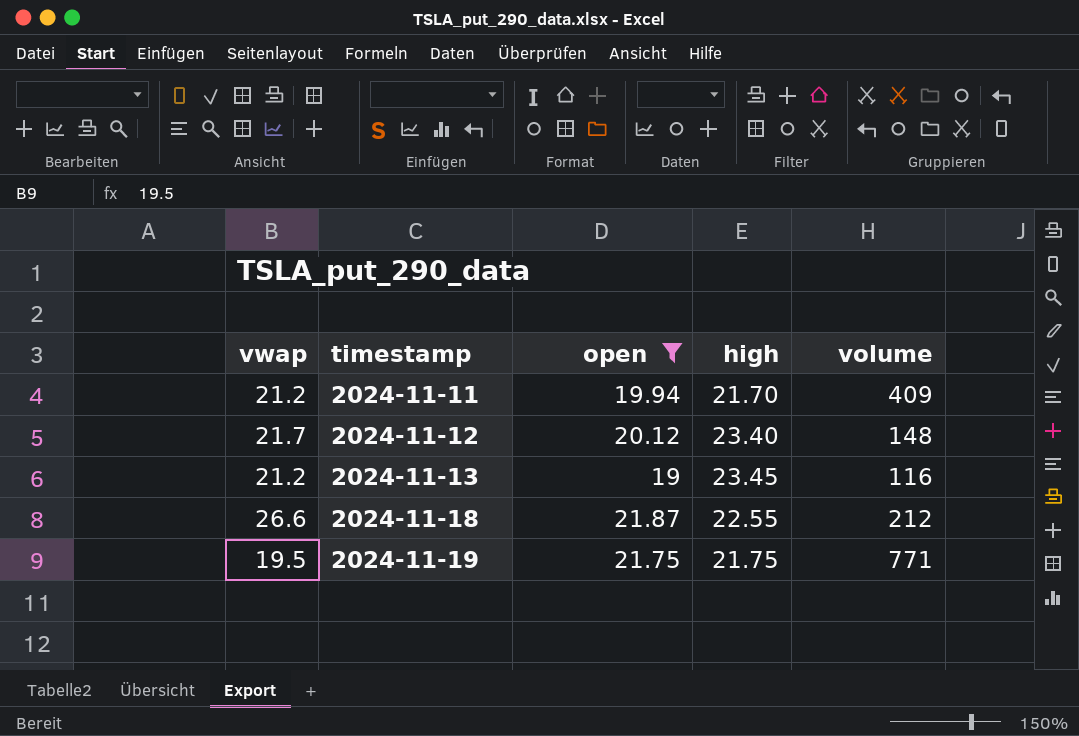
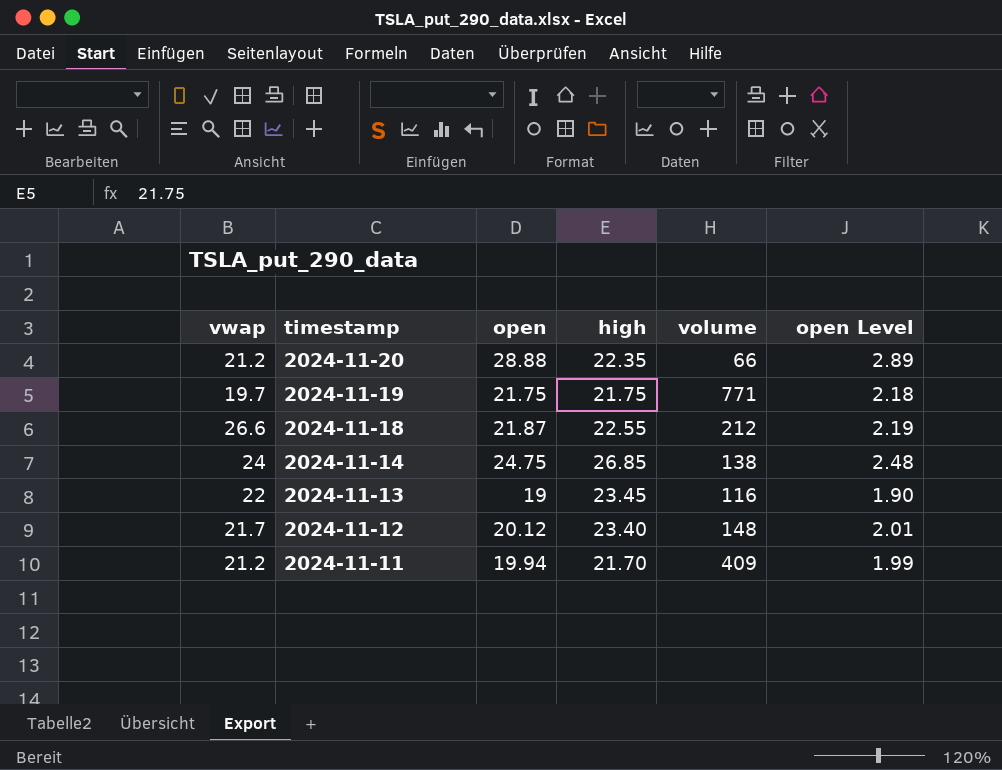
filter: open <= 21.87 -> none
row order: timestamp ascending -> timestamp descending
column open Level | formula: none -> [open] * 0.1
2024-11-19 | vwap: 19.5 -> 19.7
2024-11-13 | vwap: 21.2 -> 22

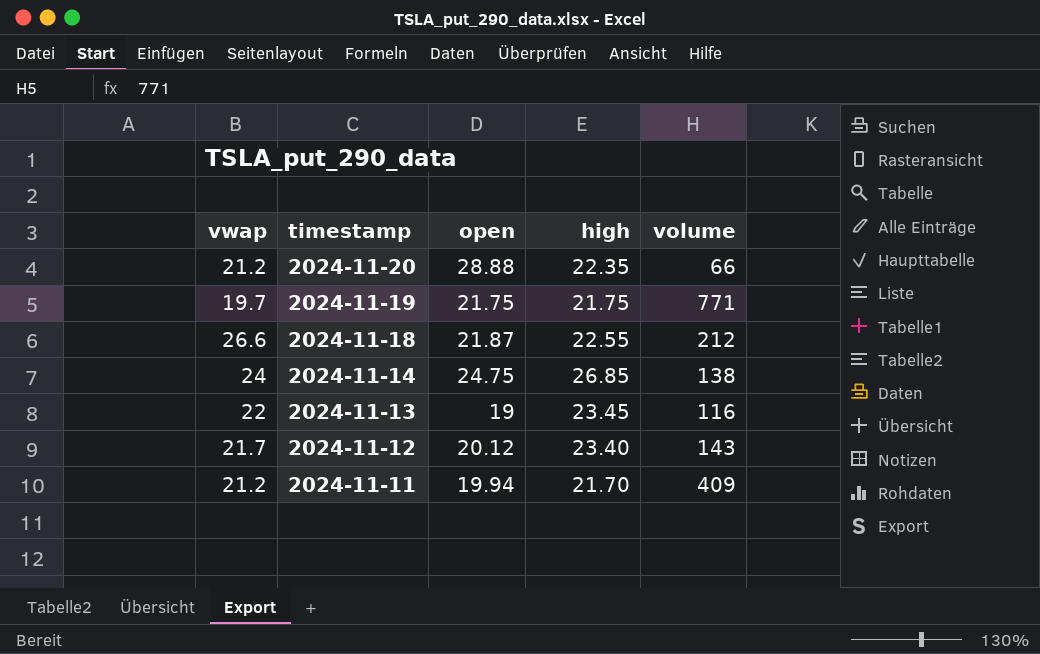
column open Level | formula: [open] * 0.1 -> none
2024-11-12 | volume: 148 -> 143

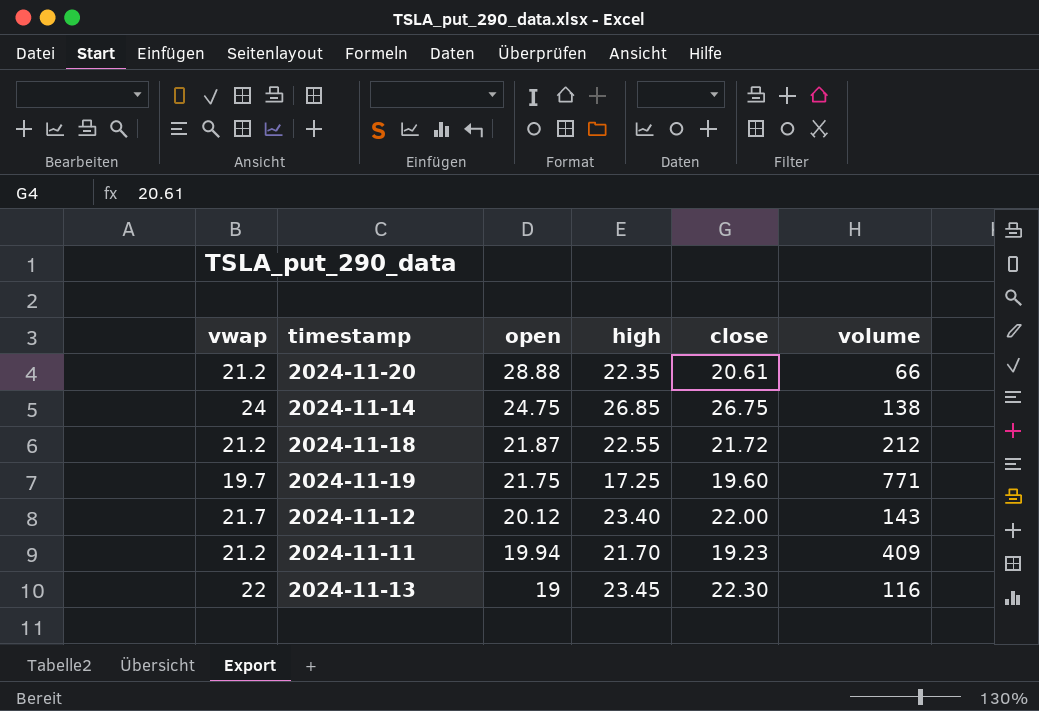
row order: timestamp descending -> open descending
column close | position: none -> 5
2024-11-18 | vwap: 26.6 -> 21.2
2024-11-19 | high: 21.75 -> 17.25

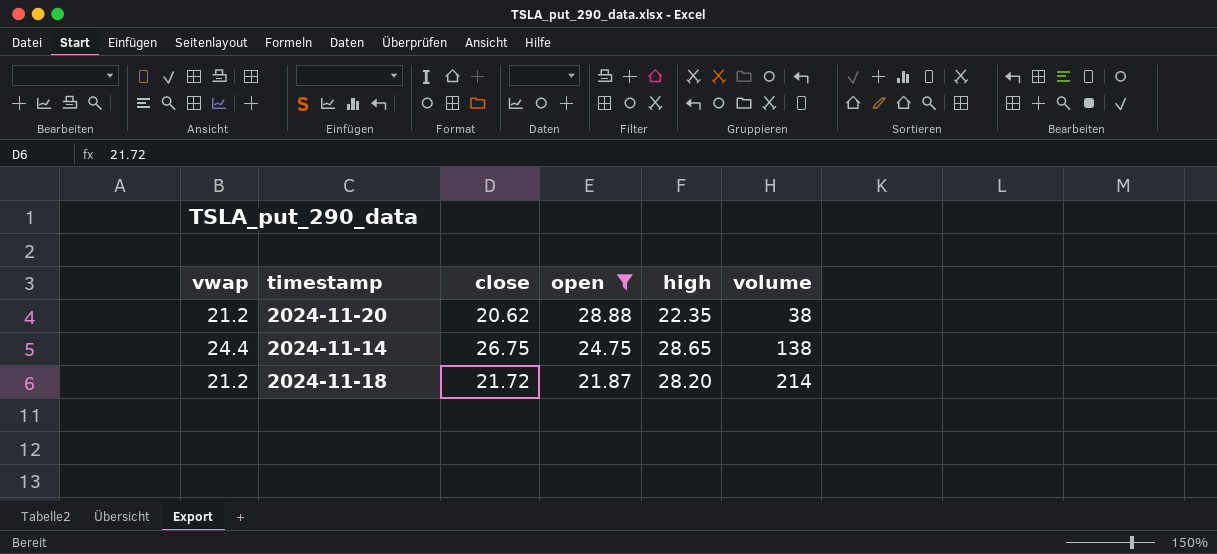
filter: none -> open >= 21.87
column close | position: 5 -> 3
2024-11-20 | close: 20.61 -> 20.62
2024-11-20 | volume: 66 -> 38
2024-11-14 | vwap: 24 -> 24.4
2024-11-14 | high: 26.85 -> 28.65
2024-11-18 | high: 22.55 -> 28.20
2024-11-18 | volume: 212 -> 214

